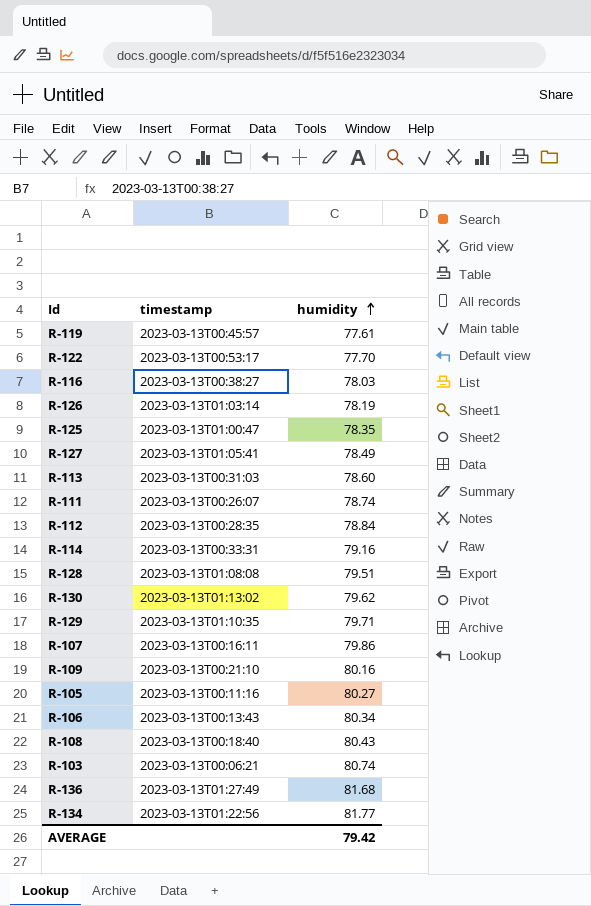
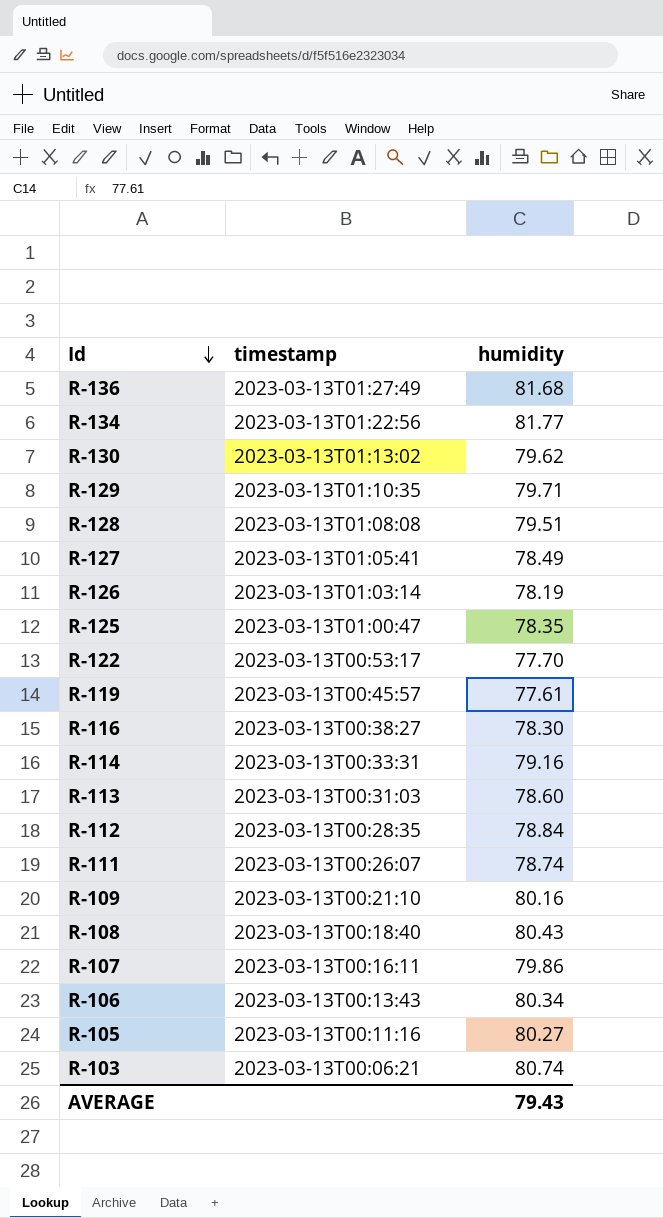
row order: humidity ascending -> Id descending
R-116 | humidity: 78.03 -> 78.30
AVERAGE | humidity: 79.42 -> 79.43

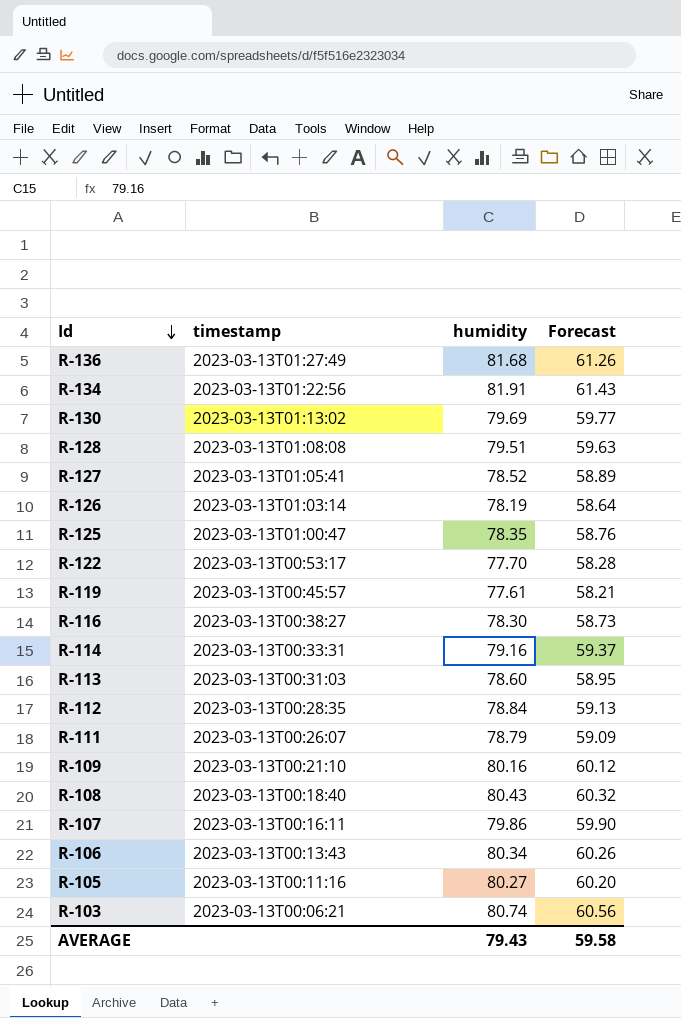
column Forecast | formula: none -> [humidity] * 0.75
row R-129: 2023-03-13T01:10:35 | 79.71 -> none
R-134 | humidity: 81.77 -> 81.91
R-130 | humidity: 79.62 -> 79.69
R-127 | humidity: 78.49 -> 78.52
R-111 | humidity: 78.74 -> 78.79

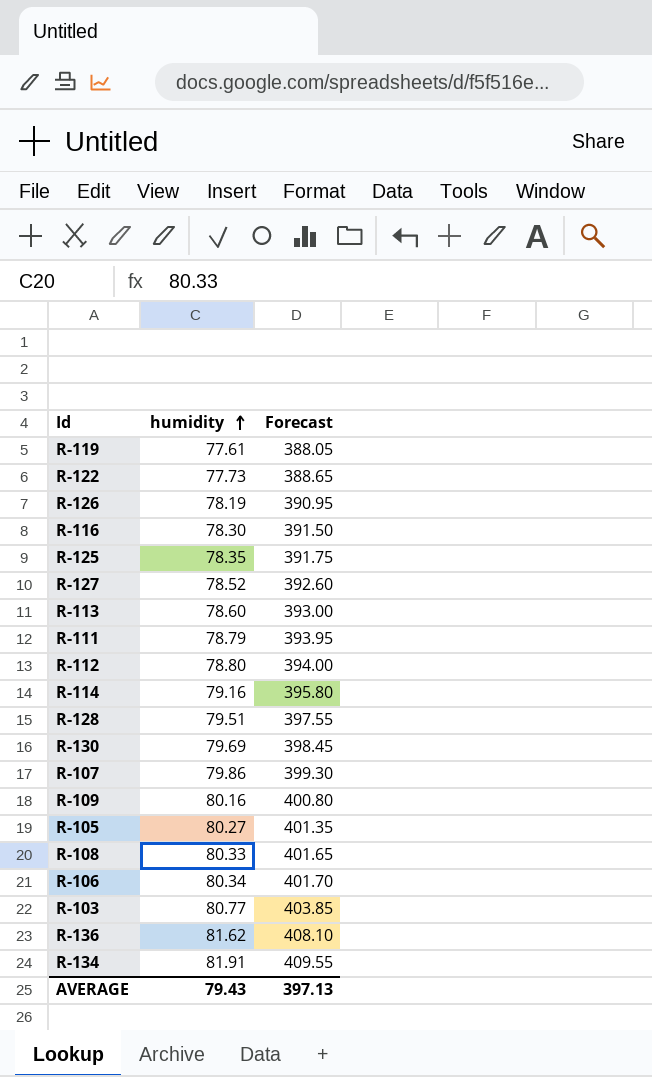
row order: Id descending -> humidity ascending
column timestamp | position: 2 -> none
column Forecast | formula: [humidity] * 0.75 -> [humidity] * 5
R-122 | humidity: 77.70 -> 77.73
R-112 | humidity: 78.84 -> 78.80
R-108 | humidity: 80.43 -> 80.33
R-103 | humidity: 80.74 -> 80.77
R-136 | humidity: 81.68 -> 81.62
AVERAGE | Forecast: 59.58 -> 397.13

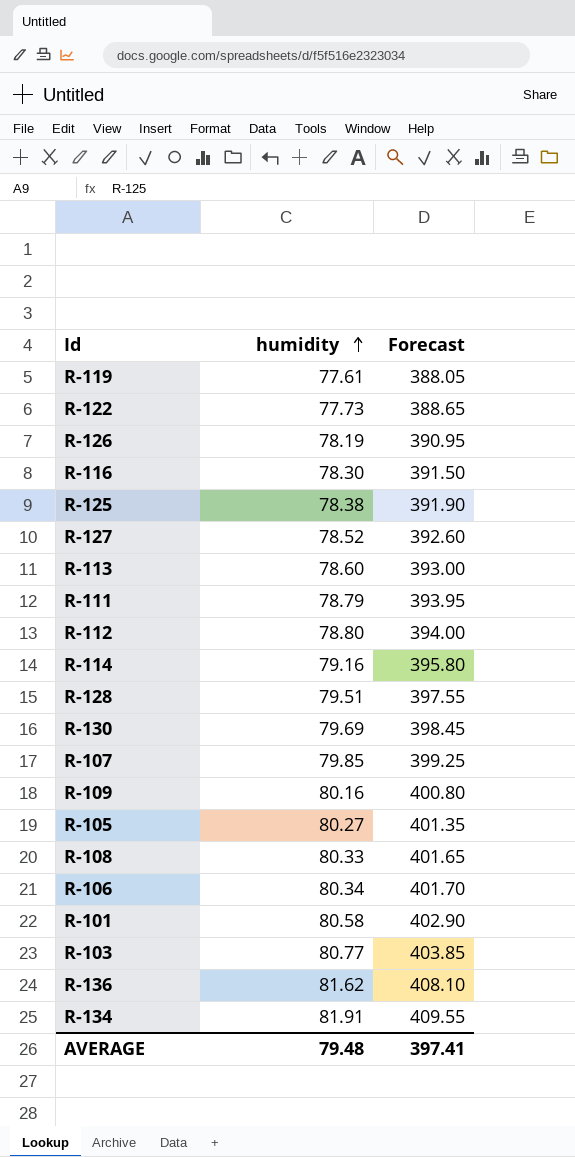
R-125 | humidity: 78.35 -> 78.38
R-125 | Forecast: 391.75 -> 391.90
R-107 | humidity: 79.86 -> 79.85
R-107 | Forecast: 399.30 -> 399.25
row R-101: none -> 80.58 | 402.90
AVERAGE | humidity: 79.43 -> 79.48
AVERAGE | Forecast: 397.13 -> 397.41

